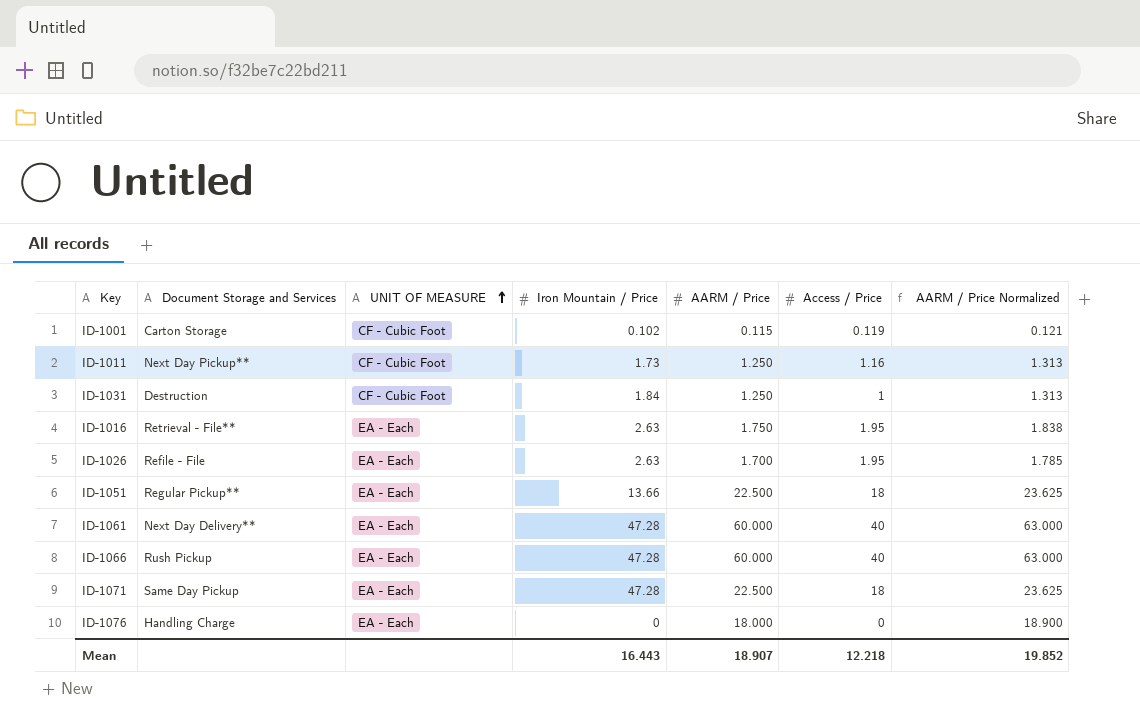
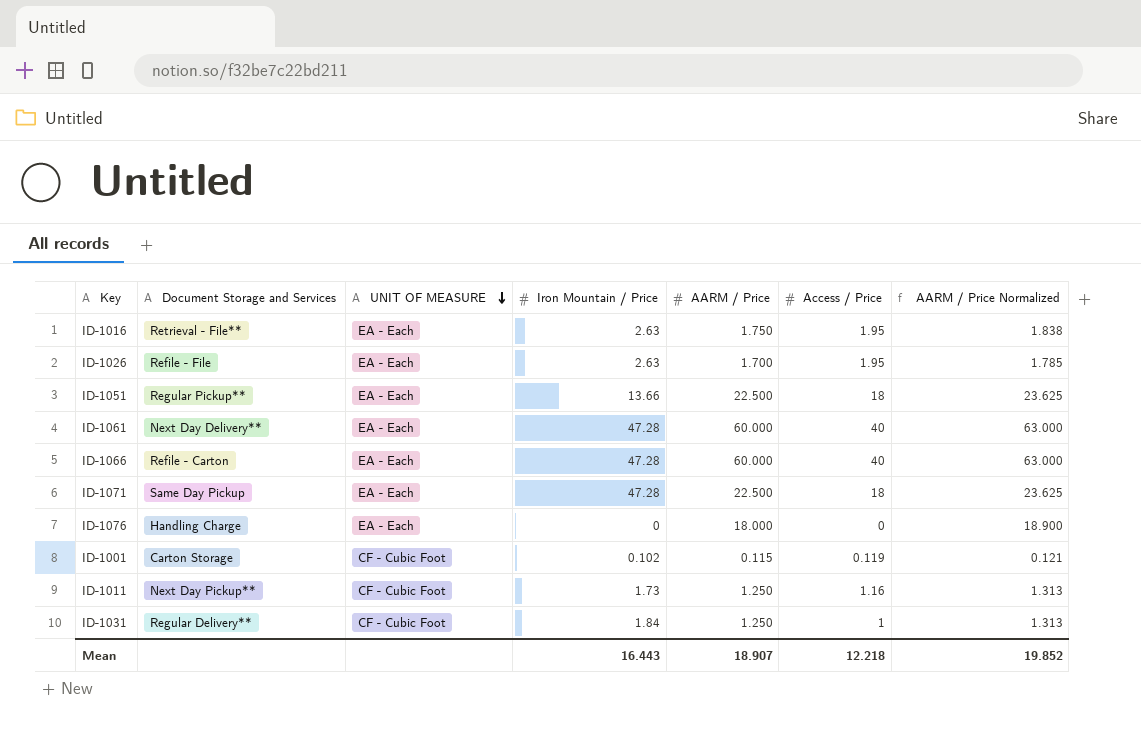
row order: UNIT OF MEASURE ascending -> UNIT OF MEASURE descending
ID-1066 | Document Storage and Services: Rush Pickup -> Refile - Carton
ID-1031 | Document Storage and Services: Destruction -> Regular Delivery**

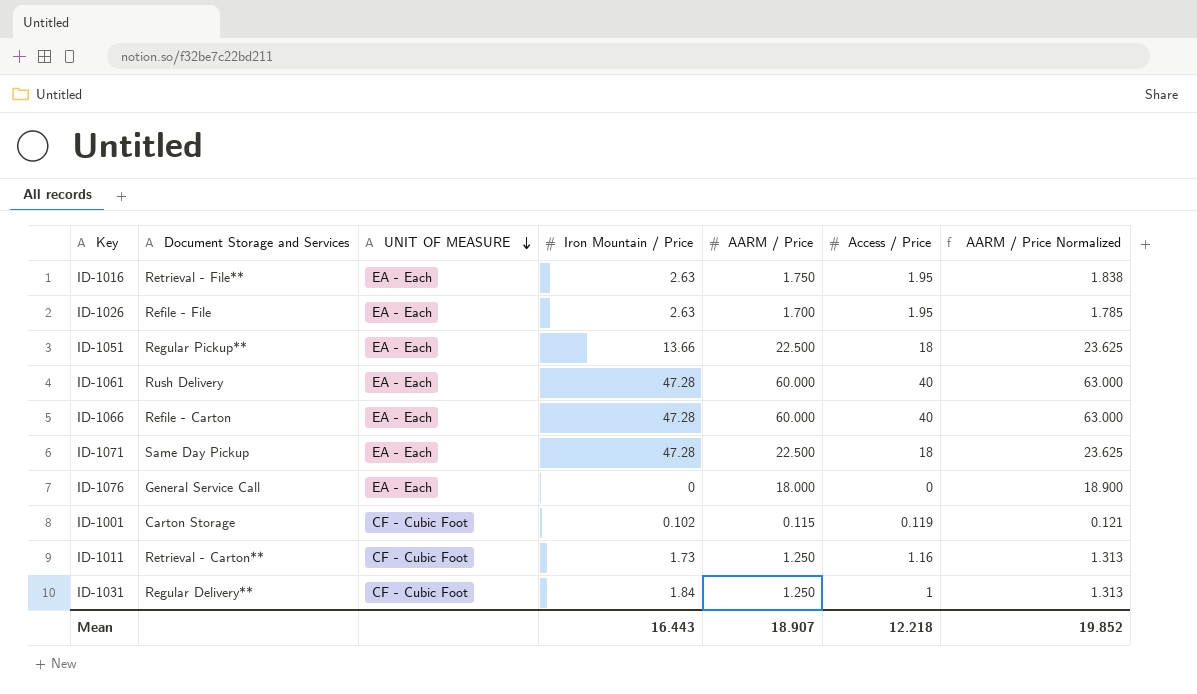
ID-1061 | Document Storage and Services: Next Day Delivery** -> Rush Delivery
ID-1076 | Document Storage and Services: Handling Charge -> General Service Call
ID-1011 | Document Storage and Services: Next Day Pickup** -> Retrieval - Carton**

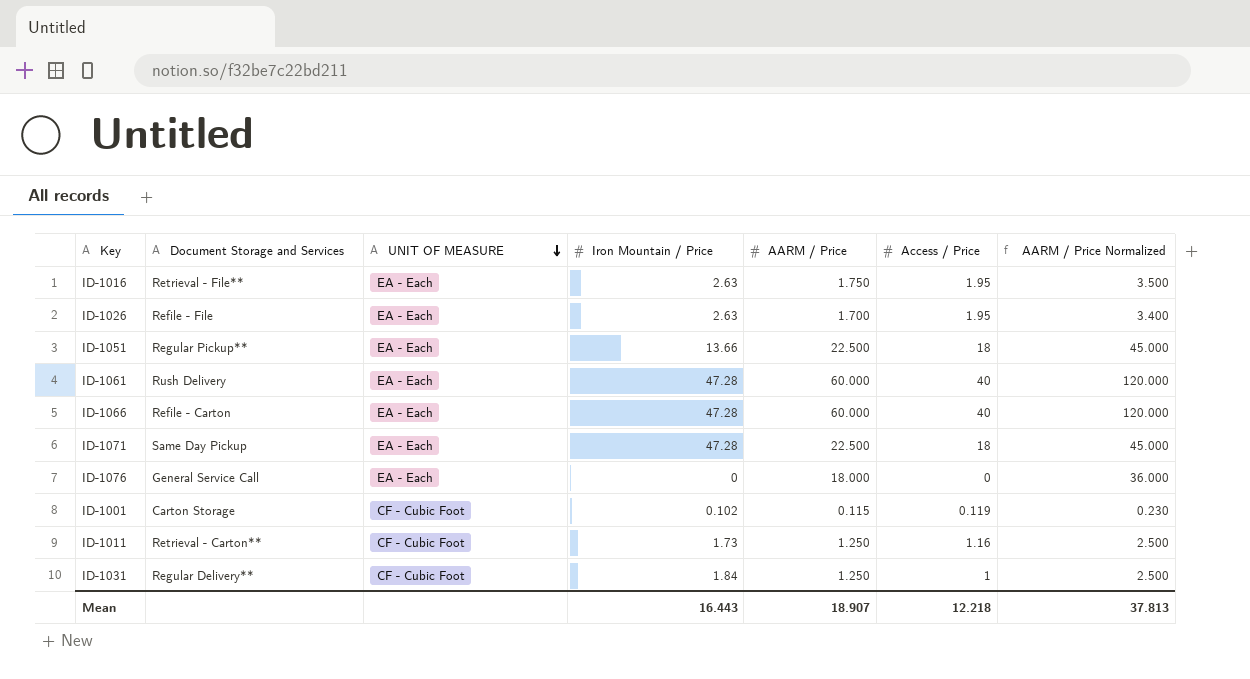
column AARM / Price Normalized | formula: [AARM / Price] * 1.05 -> [AARM / Price] * 2
Mean | AARM / Price Normalized: 19.852 -> 37.813

